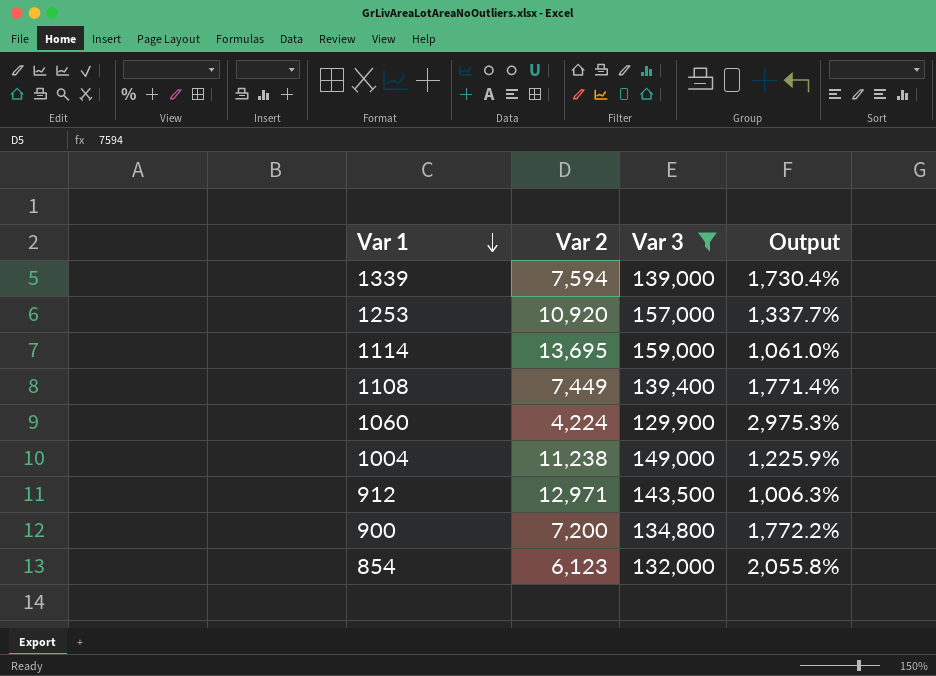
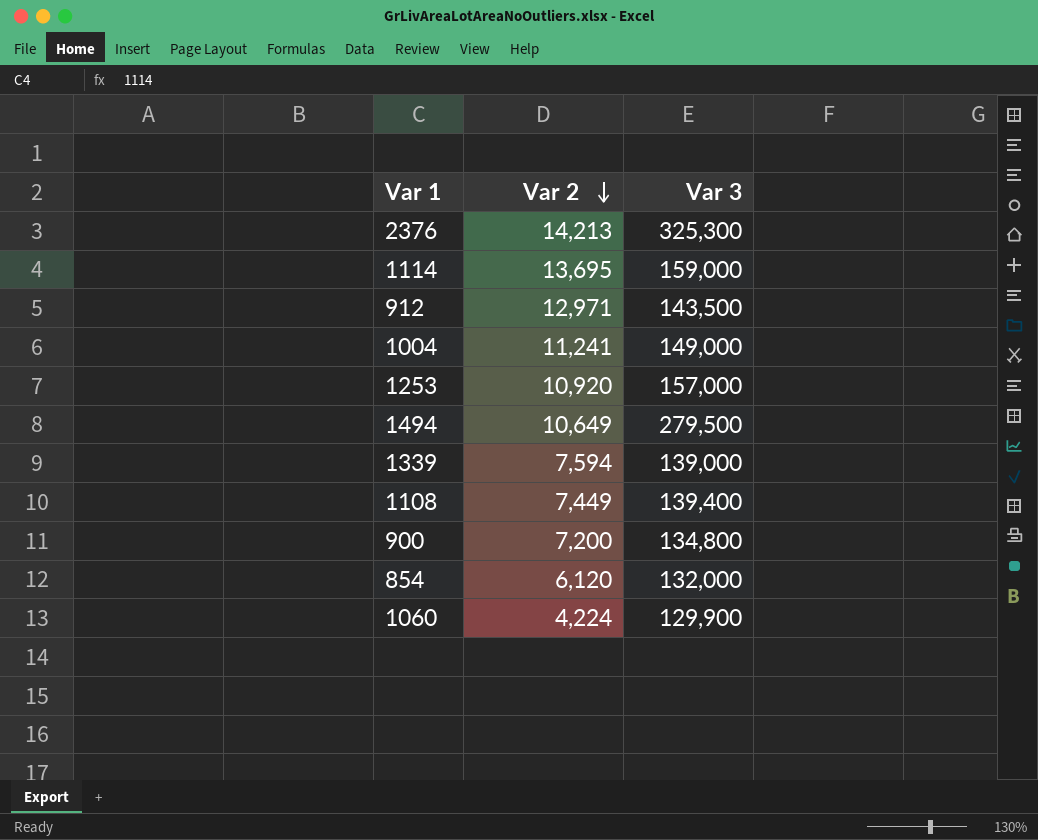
filter: Var 3 <= 159,000 -> none
row order: Var 1 descending -> Var 2 descending
column Output | formula: ([Var 3] - [Var 2]) / [Var 2] -> none
1004 | Var 2: 11,238 -> 11,241
854 | Var 2: 6,123 -> 6,120

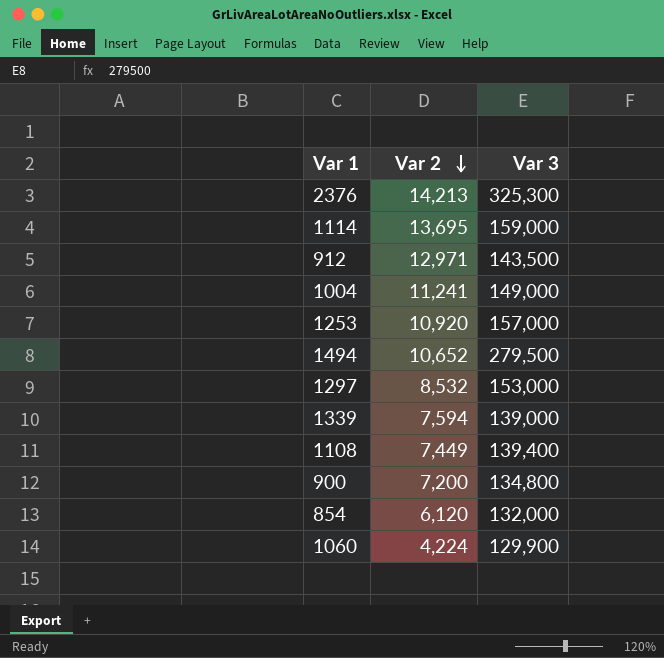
1494 | Var 2: 10,649 -> 10,652
row 1297: none -> 8,532 | 153,000

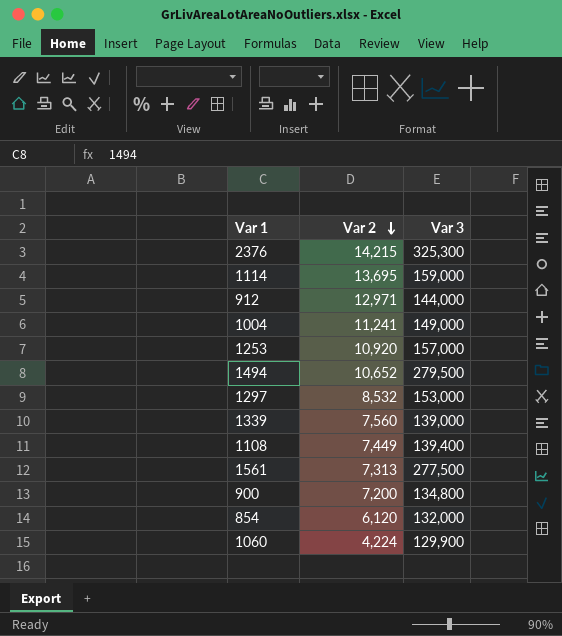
2376 | Var 2: 14,213 -> 14,215
912 | Var 3: 143,500 -> 144,000
1339 | Var 2: 7,594 -> 7,560
row 1561: none -> 7,313 | 277,500

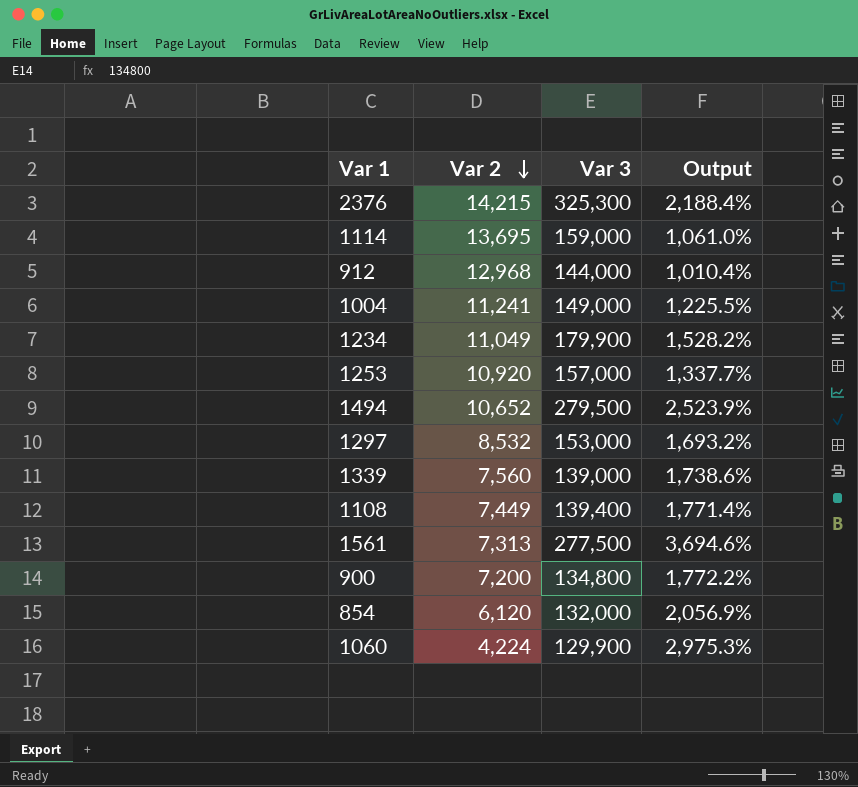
column Output | formula: none -> ([Var 3] - [Var 2]) / [Var 2]
912 | Var 2: 12,971 -> 12,968
row 1234: none -> 11,049 | 179,900 | 1,528.2%

